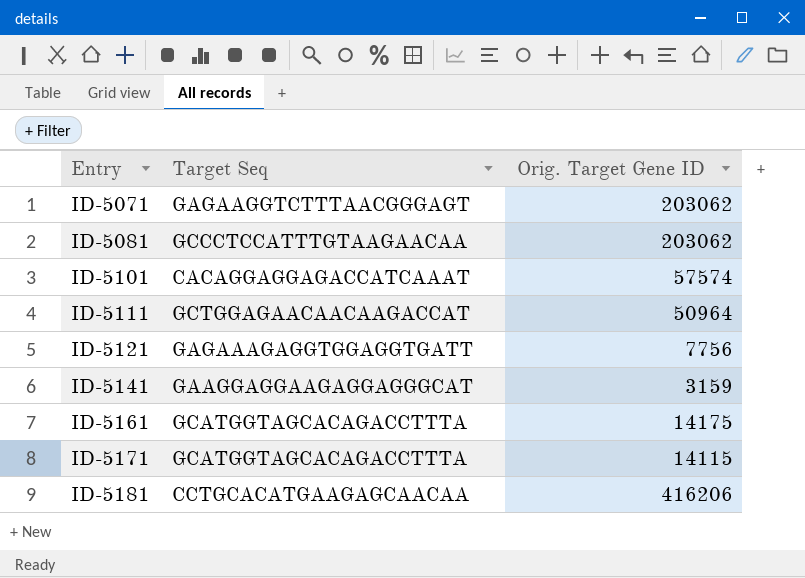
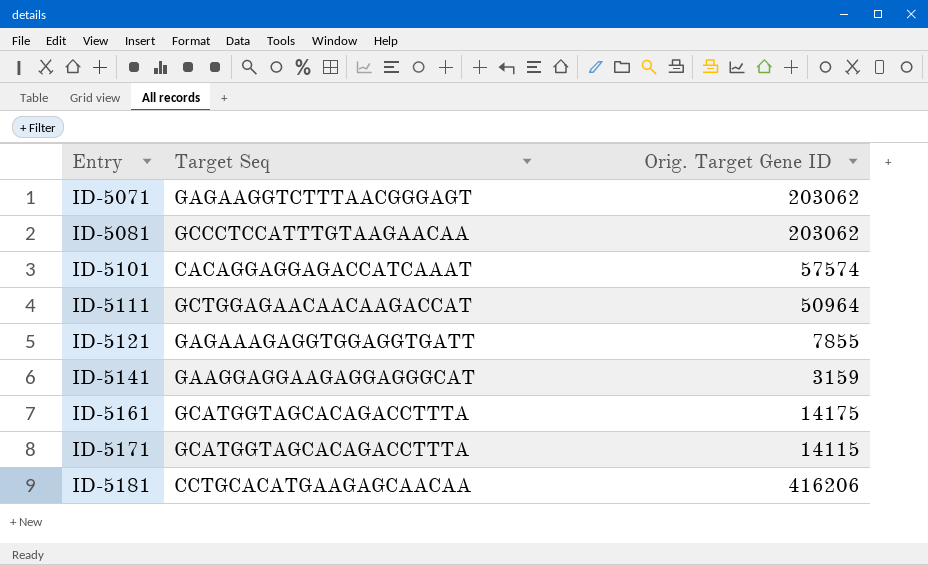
ID-5121 | Orig. Target Gene ID: 7756 -> 7855

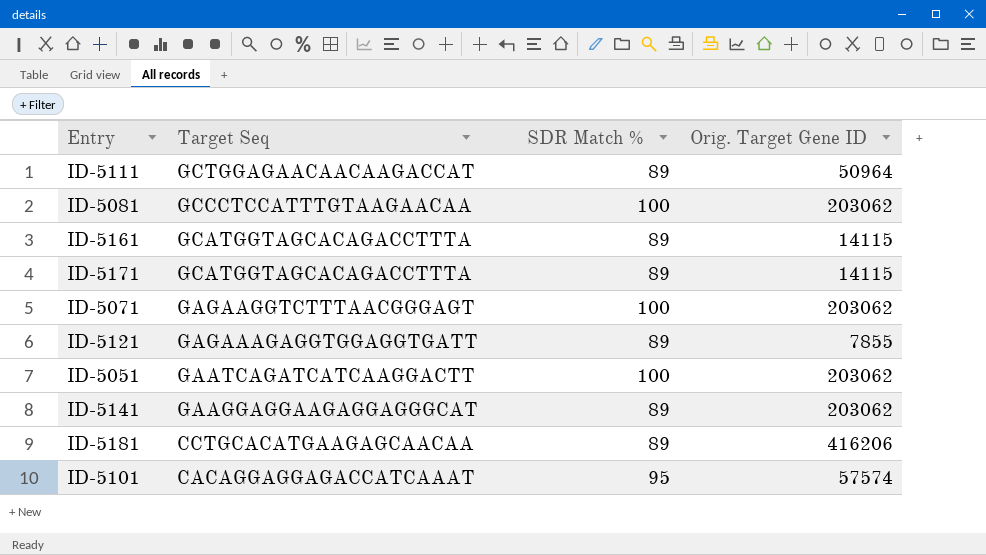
row order: Entry ascending -> Target Seq descending
column SDR Match % | position: none -> 3
ID-5161 | Orig. Target Gene ID: 14175 -> 14115
row ID-5051: none -> GAATCAGATCATCAAGGACTT | 100 | 203062
ID-5141 | Orig. Target Gene ID: 3159 -> 203062

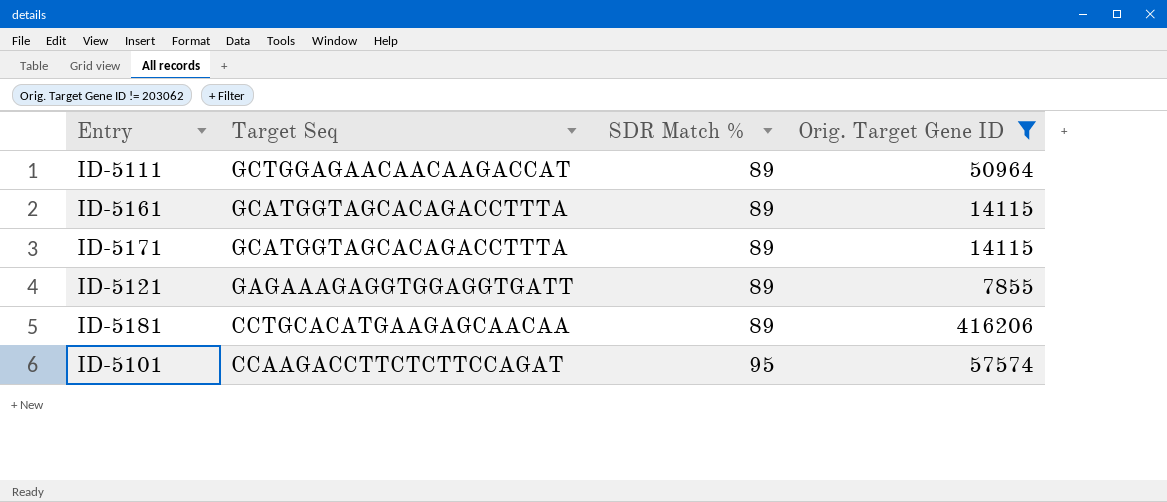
filter: none -> Orig. Target Gene ID != 203062
ID-5101 | Target Seq: CACAGGAGGAGACCATCAAAT -> CCAAGACCTTCTCTTCCAGAT

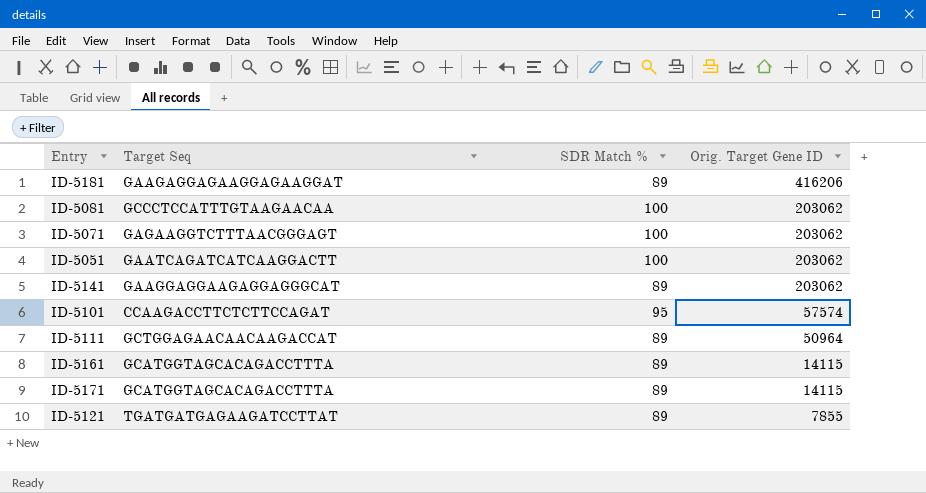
filter: Orig. Target Gene ID != 203062 -> none
row order: Target Seq descending -> Orig. Target Gene ID descending
ID-5181 | Target Seq: CCTGCACATGAAGAGCAACAA -> GAAGAGGAGAAGGAGAAGGAT
ID-5121 | Target Seq: GAGAAAGAGGTGGAGGTGATT -> TGATGATGAGAAGATCCTTAT

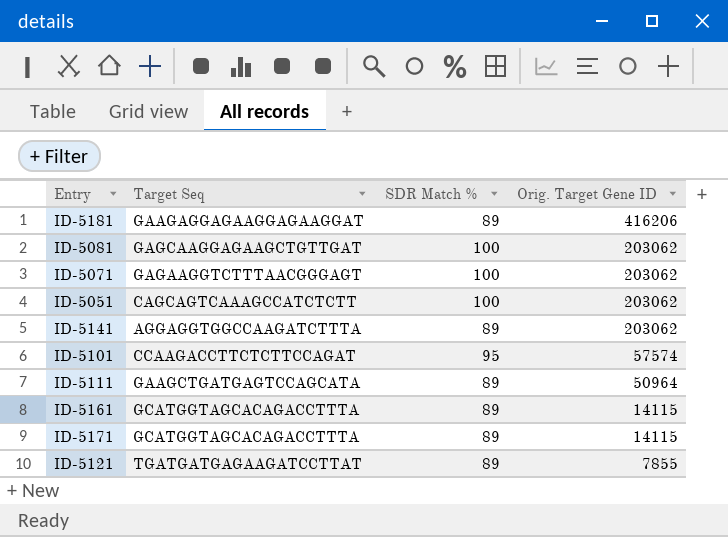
ID-5081 | Target Seq: GCCCTCCATTTGTAAGAACAA -> GAGCAAGGAGAAGCTGTTGAT
ID-5051 | Target Seq: GAATCAGATCATCAAGGACTT -> CAGCAGTCAAAGCCATCTCTT
ID-5141 | Target Seq: GAAGGAGGAAGAGGAGGGCAT -> AGGAGGTGGCCAAGATCTTTA
ID-5111 | Target Seq: GCTGGAGAACAACAAGACCAT -> GAAGCTGATGAGTCCAGCATA

